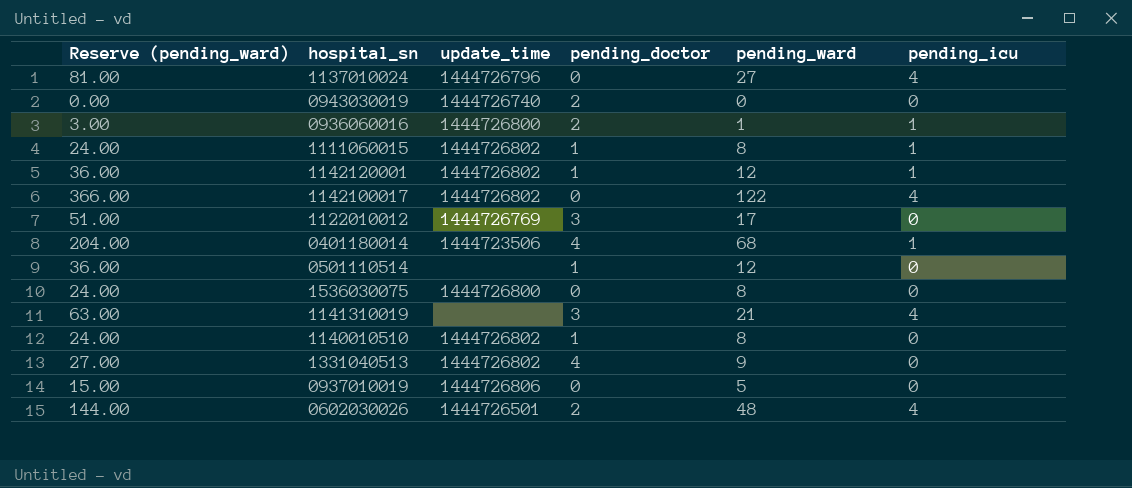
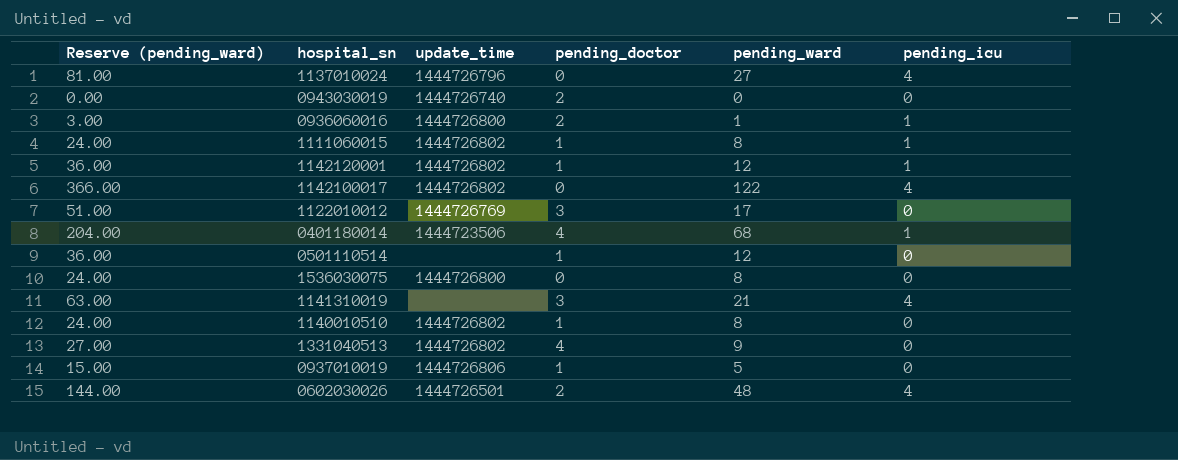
0937010019 | pending_doctor: 0 -> 1

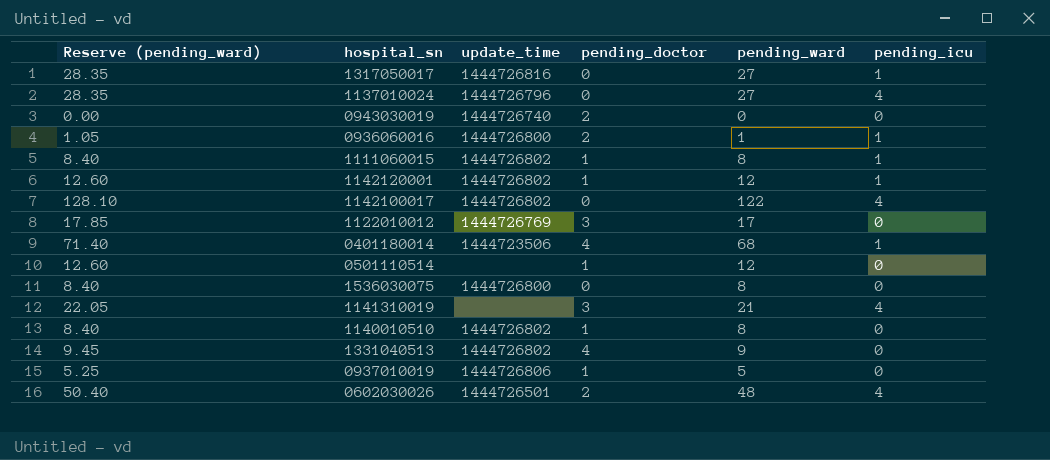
column Reserve (pending_ward) | formula: [pending_ward] * 3 -> [pending_ward] * 1.05
row 1317050017: none -> 28.35 | 1444726816 | 0 | 27 | 1

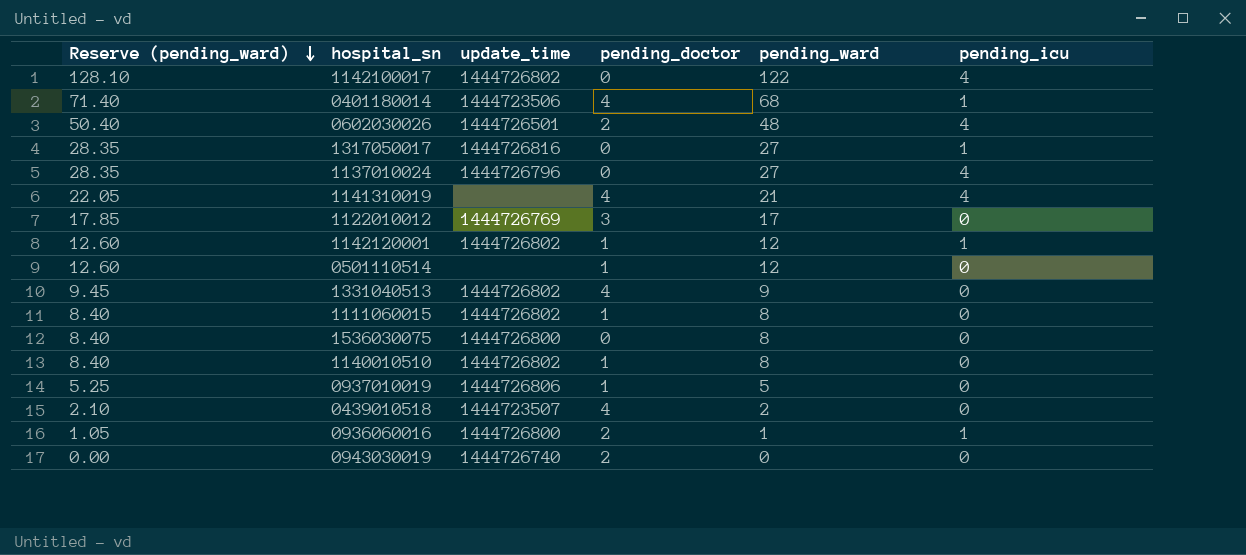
row order: none -> Reserve (pending_ward) descending
1141310019 | pending_doctor: 3 -> 4
1111060015 | pending_icu: 1 -> 0
row 0439010518: none -> 2.10 | 1444723507 | 4 | 2 | 0

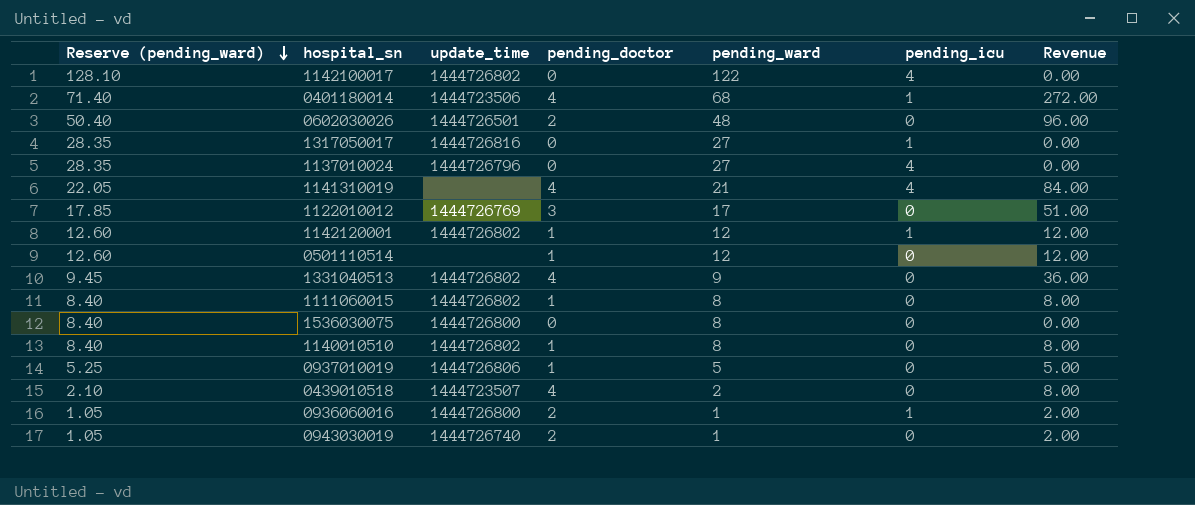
column Revenue | formula: none -> [pending_doctor] * [pending_ward]
0602030026 | pending_icu: 4 -> 0
0943030019 | Reserve (pending_ward): 0.00 -> 1.05
0943030019 | pending_ward: 0 -> 1

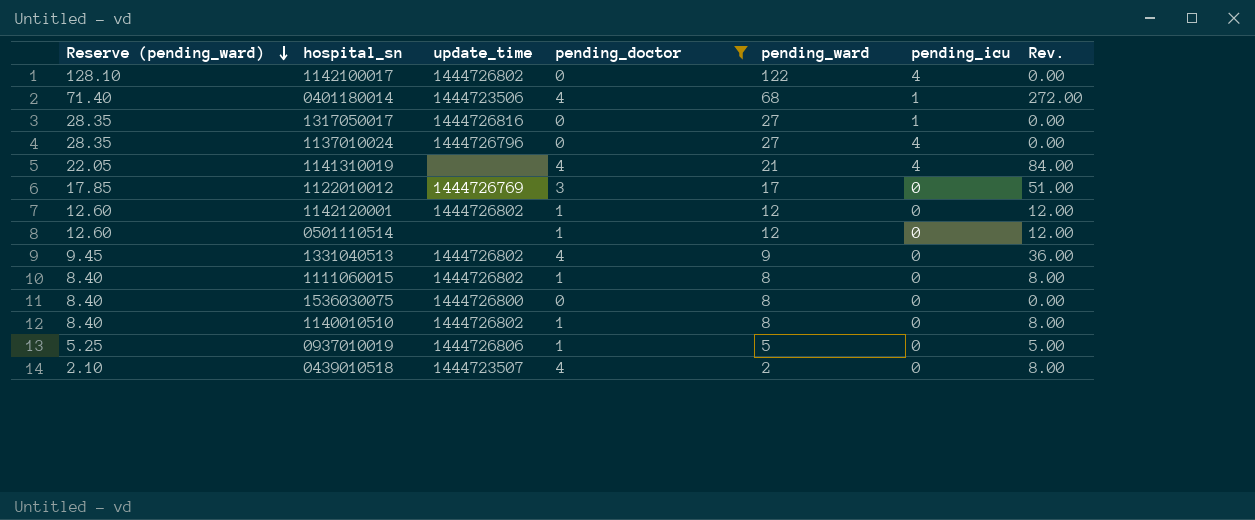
filter: none -> pending_doctor != 2
column name: Revenue -> Rev.
1142120001 | pending_icu: 1 -> 0

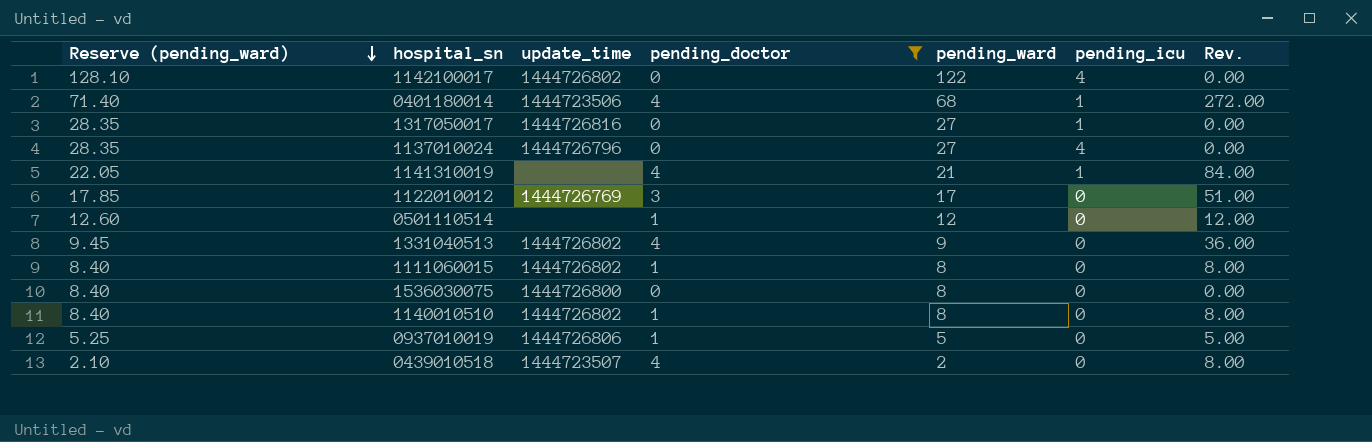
row 1142120001: 12.60 | 1444726802 | 1 | 12 | 0 | 12.00 -> none
1141310019 | pending_icu: 4 -> 1

